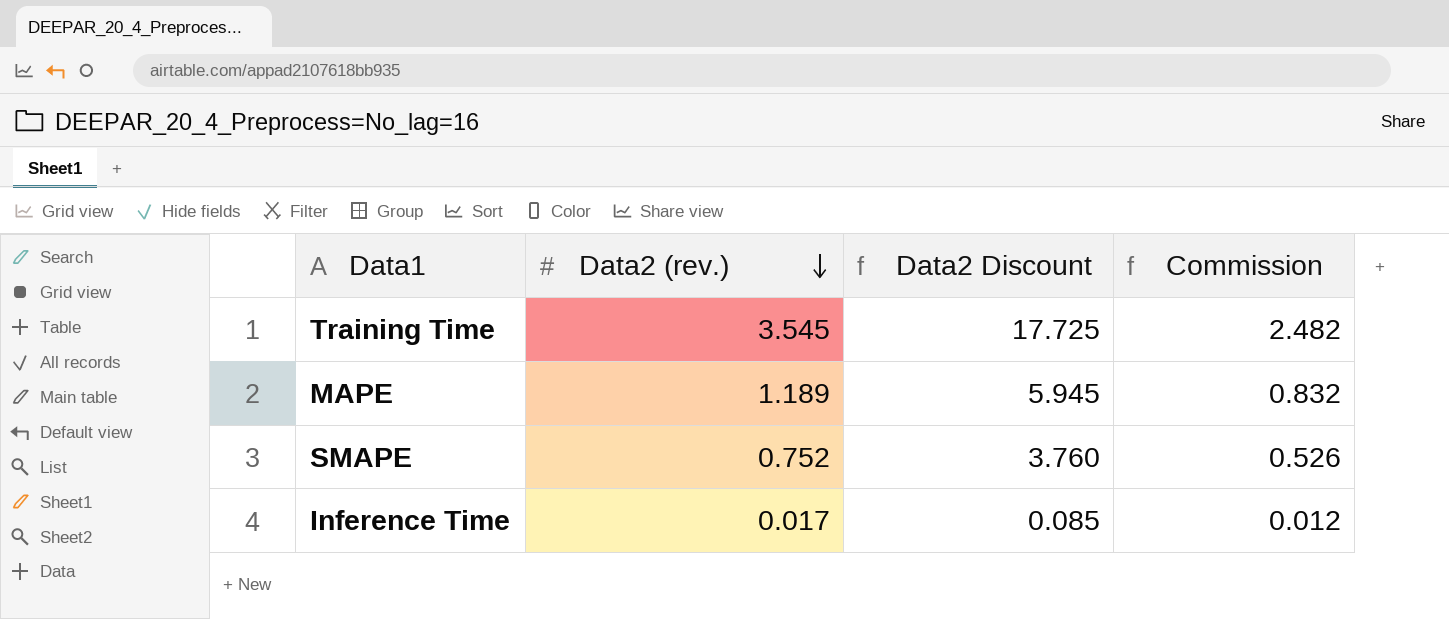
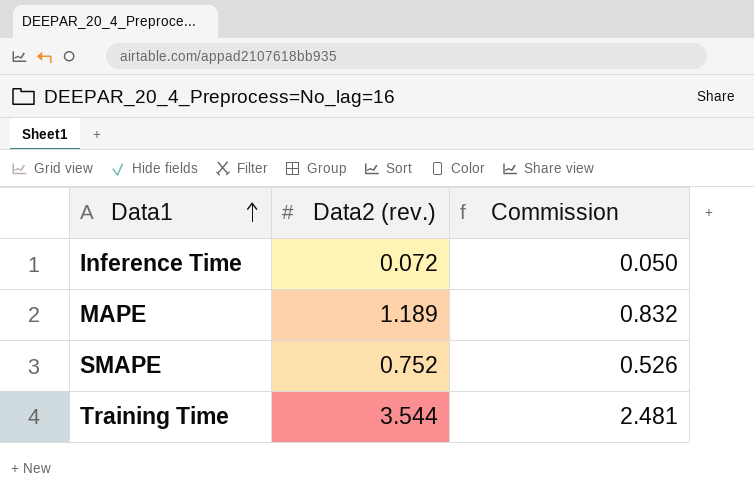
row order: Data2 (rev.) descending -> Data1 ascending
column Data2 Discount | formula: [Data2 (rev.)] * 5 -> none
Inference Time | Data2 (rev.): 0.017 -> 0.072
Inference Time | Commission: 0.012 -> 0.050
Training Time | Data2 (rev.): 3.545 -> 3.544
Training Time | Commission: 2.482 -> 2.481

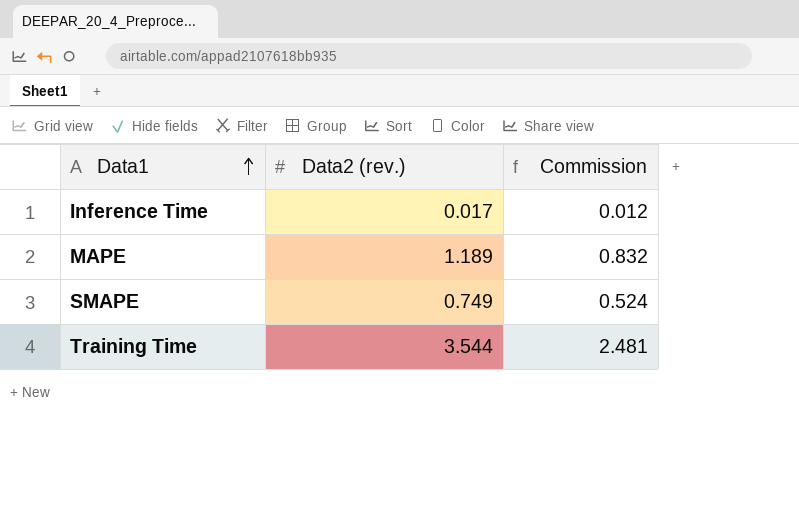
Inference Time | Data2 (rev.): 0.072 -> 0.017
Inference Time | Commission: 0.050 -> 0.012
SMAPE | Data2 (rev.): 0.752 -> 0.749
SMAPE | Commission: 0.526 -> 0.524

